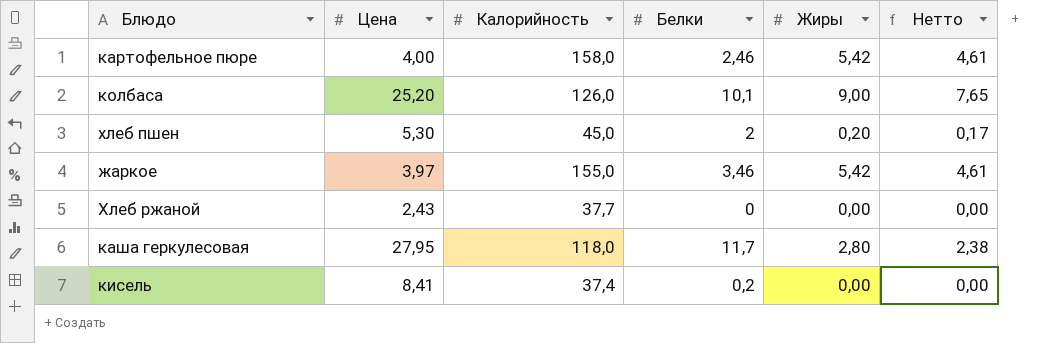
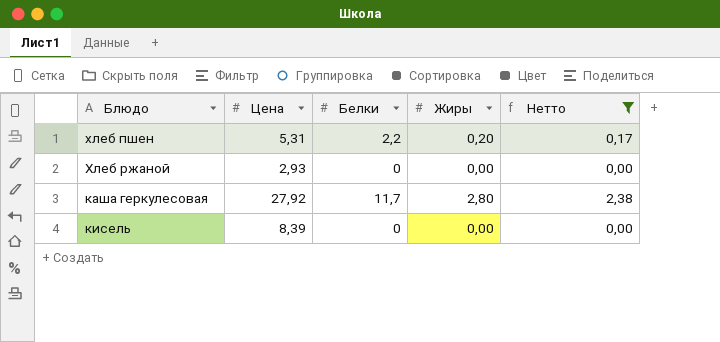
filter: none -> Нетто <= 2,38
column Калорийность | position: 3 -> none
хлеб пшен | Цена: 5,30 -> 5,31
хлеб пшен | Белки: 2 -> 2,2
Хлеб ржаной | Цена: 2,43 -> 2,93
каша геркулесовая | Цена: 27,95 -> 27,92
кисель | Цена: 8,41 -> 8,39
кисель | Белки: 0,2 -> 0

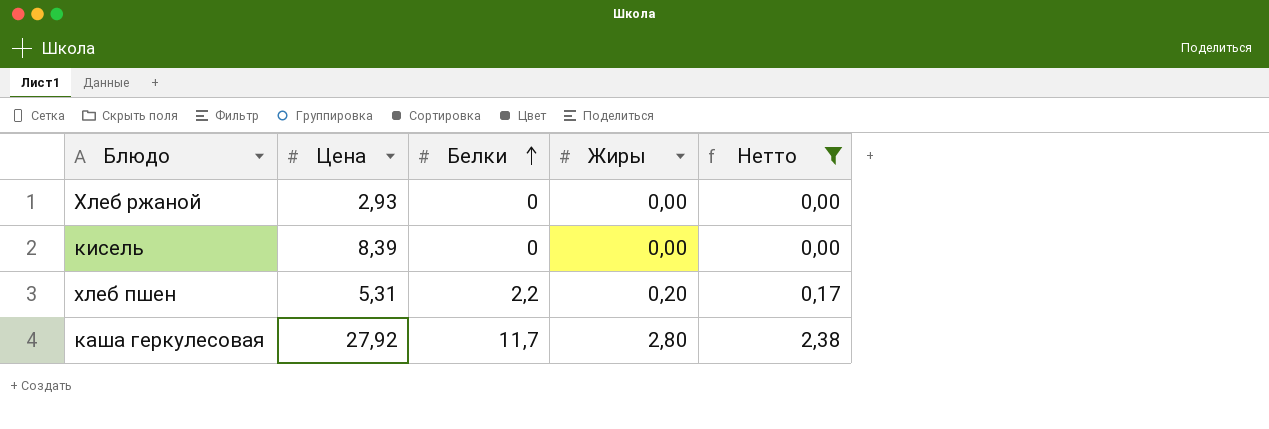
row order: none -> Белки ascending

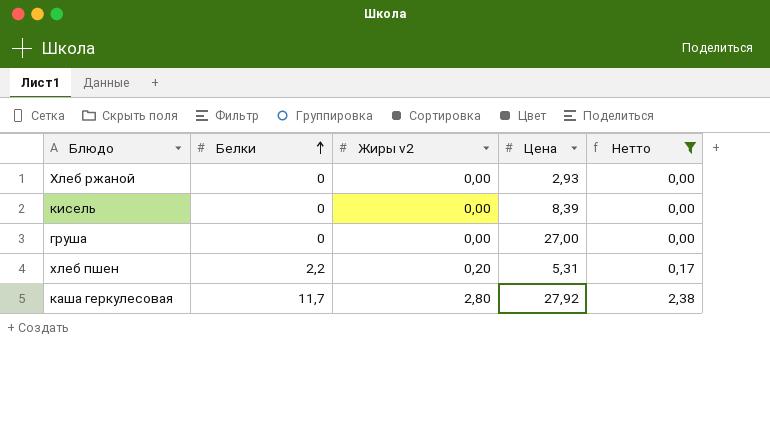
column name: Жиры -> Жиры v2
column Цена | position: 2 -> 4
row груша: none -> 0 | 0,00 | 27,00 | 0,00

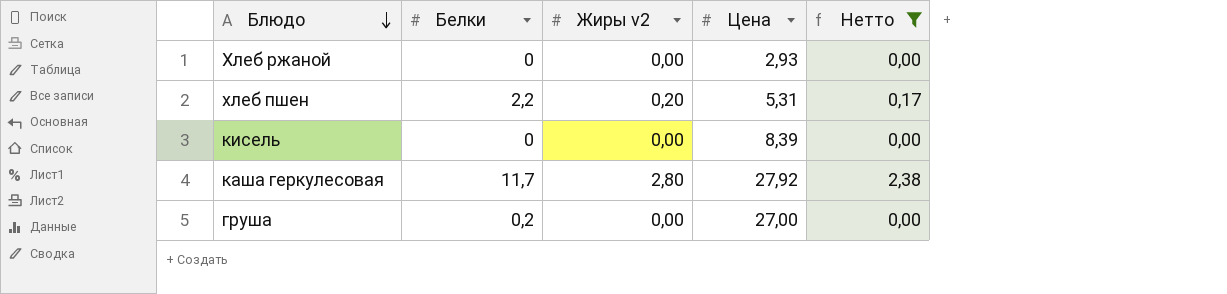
row order: Белки ascending -> Блюдо descending
груша | Белки: 0 -> 0,2

